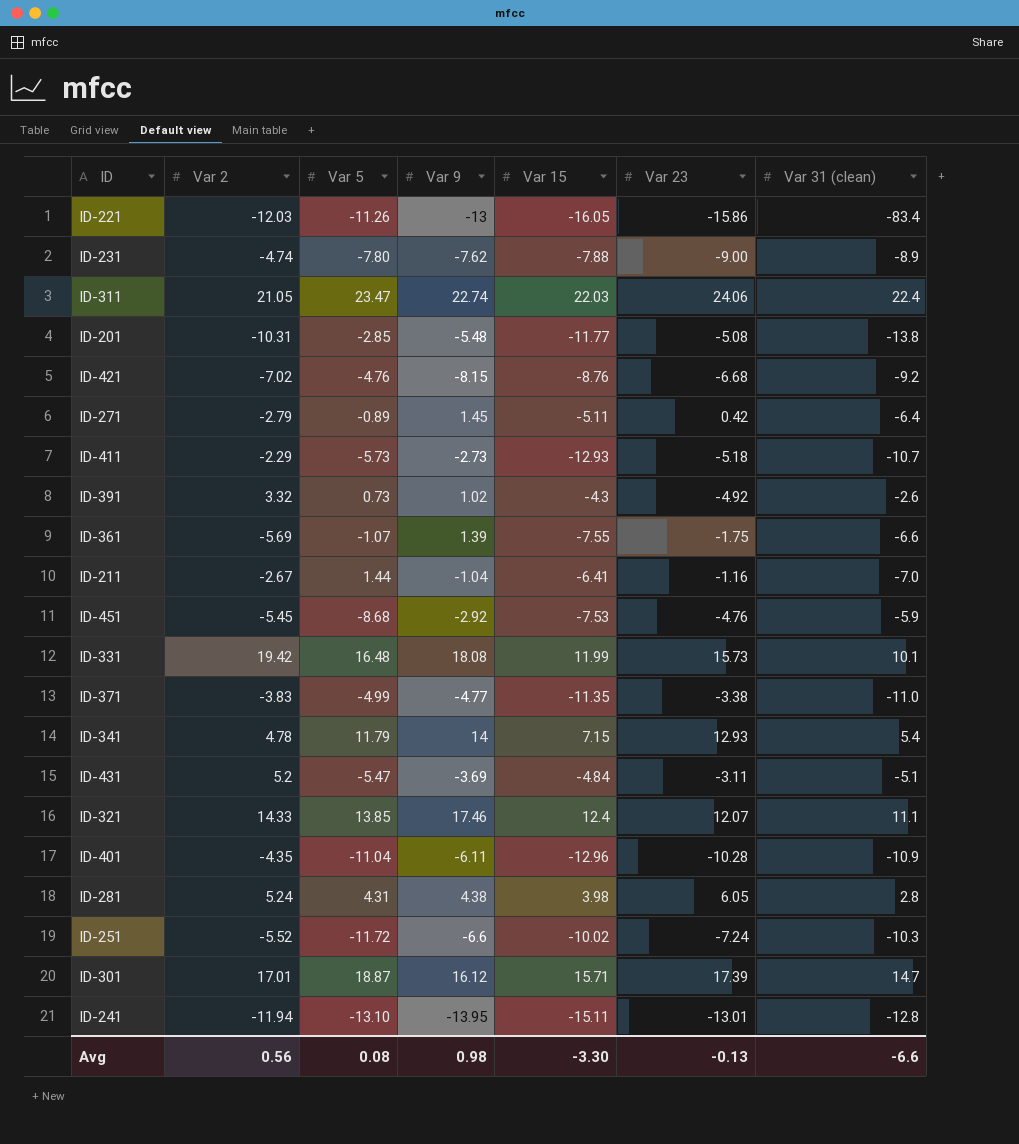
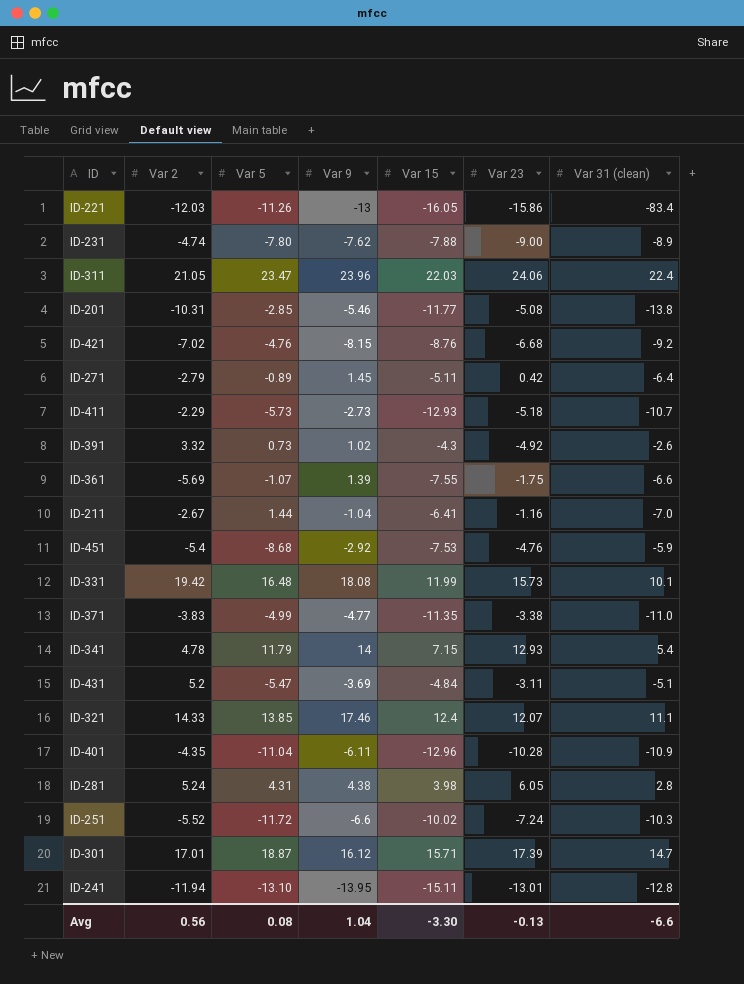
ID-311 | Var 9: 22.74 -> 23.96
ID-201 | Var 9: -5.48 -> -5.46
ID-451 | Var 2: -5.45 -> -5.4
Avg | Var 9: 0.98 -> 1.04

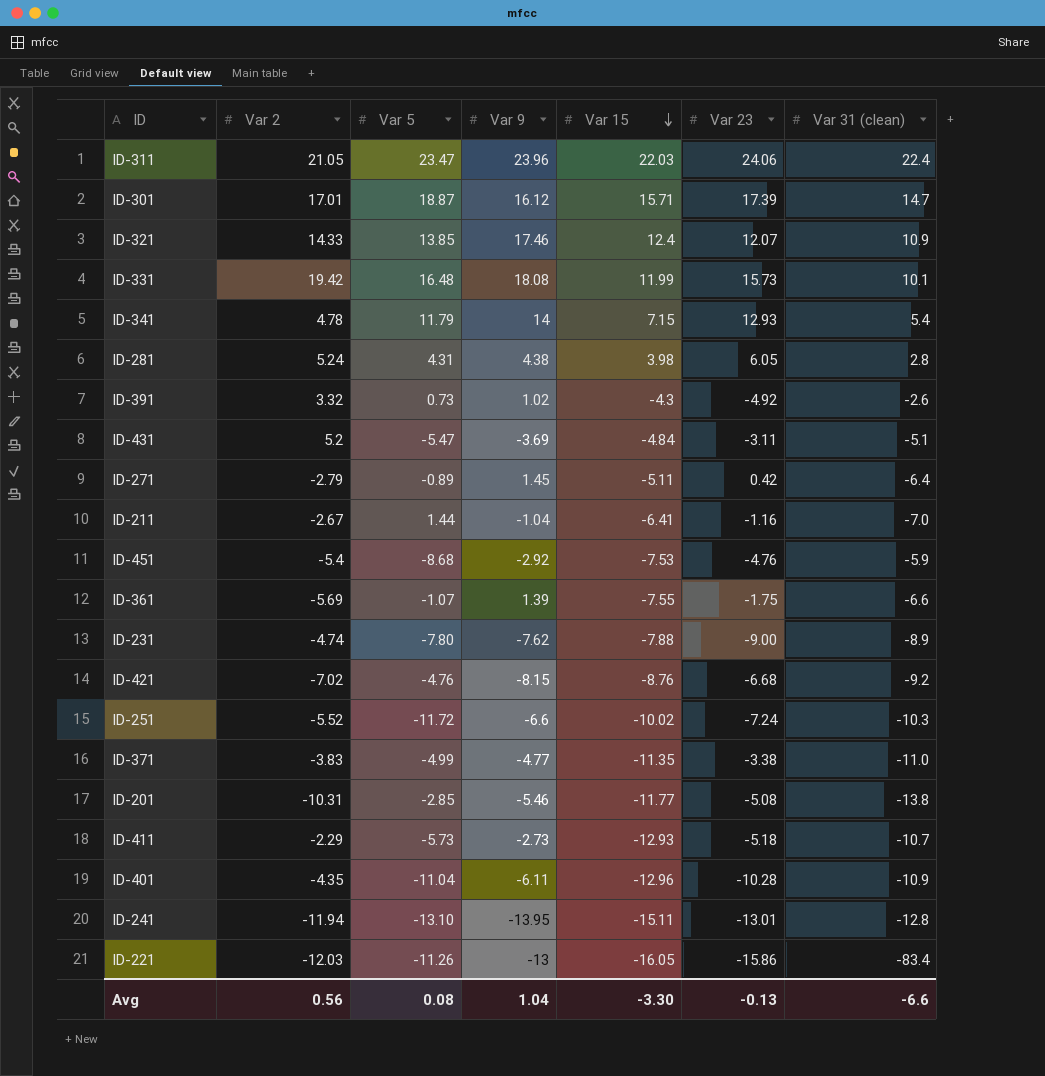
row order: none -> Var 15 descending
ID-321 | Var 31 (clean): 11.1 -> 10.9

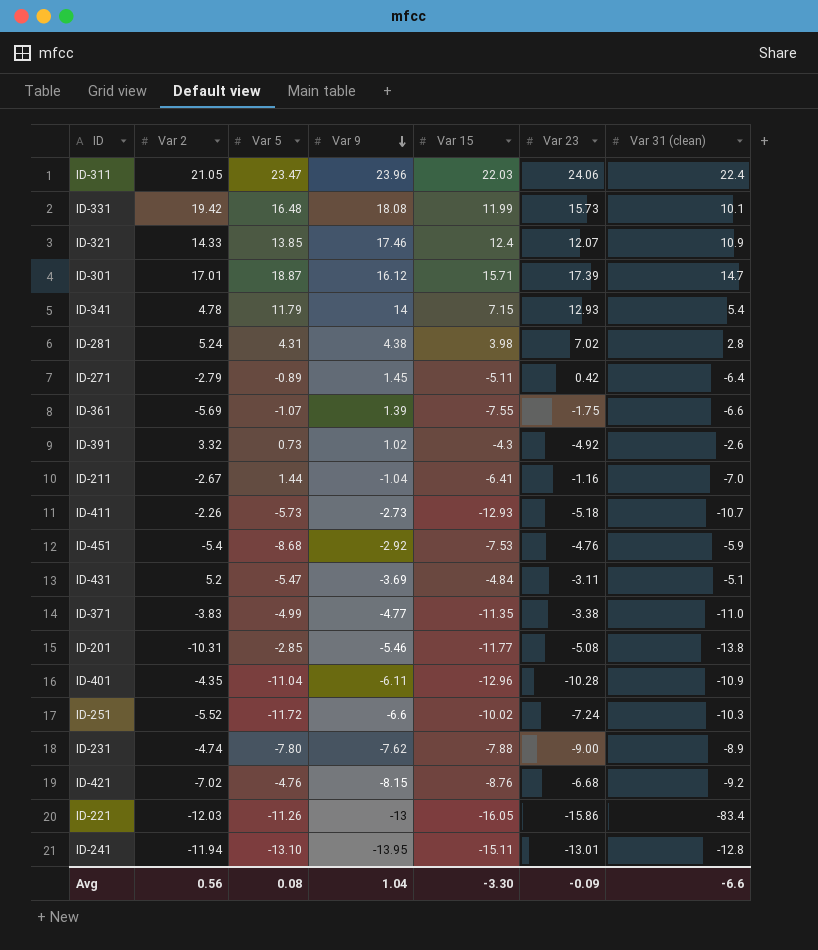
row order: Var 15 descending -> Var 9 descending
ID-281 | Var 23: 6.05 -> 7.02
ID-411 | Var 2: -2.29 -> -2.26
Avg | Var 23: -0.13 -> -0.09

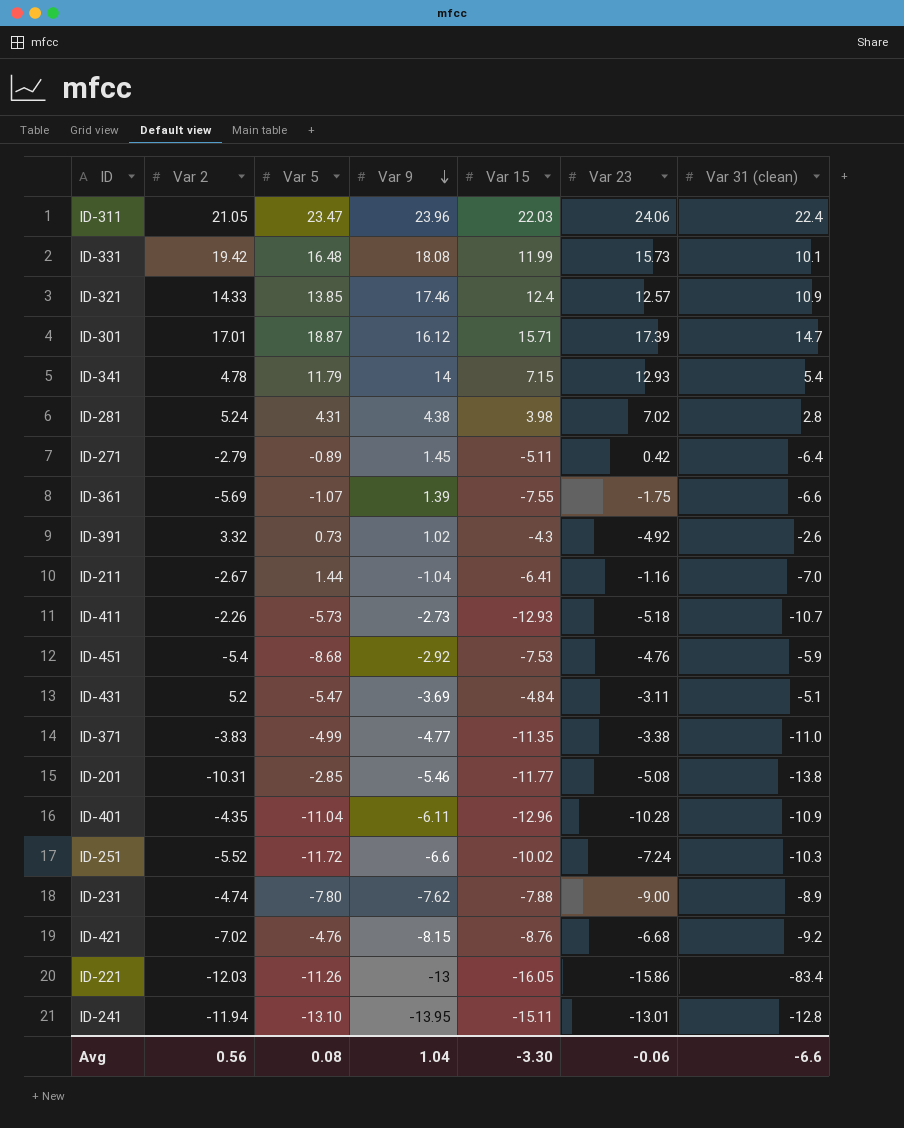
ID-321 | Var 23: 12.07 -> 12.57
Avg | Var 23: -0.09 -> -0.06

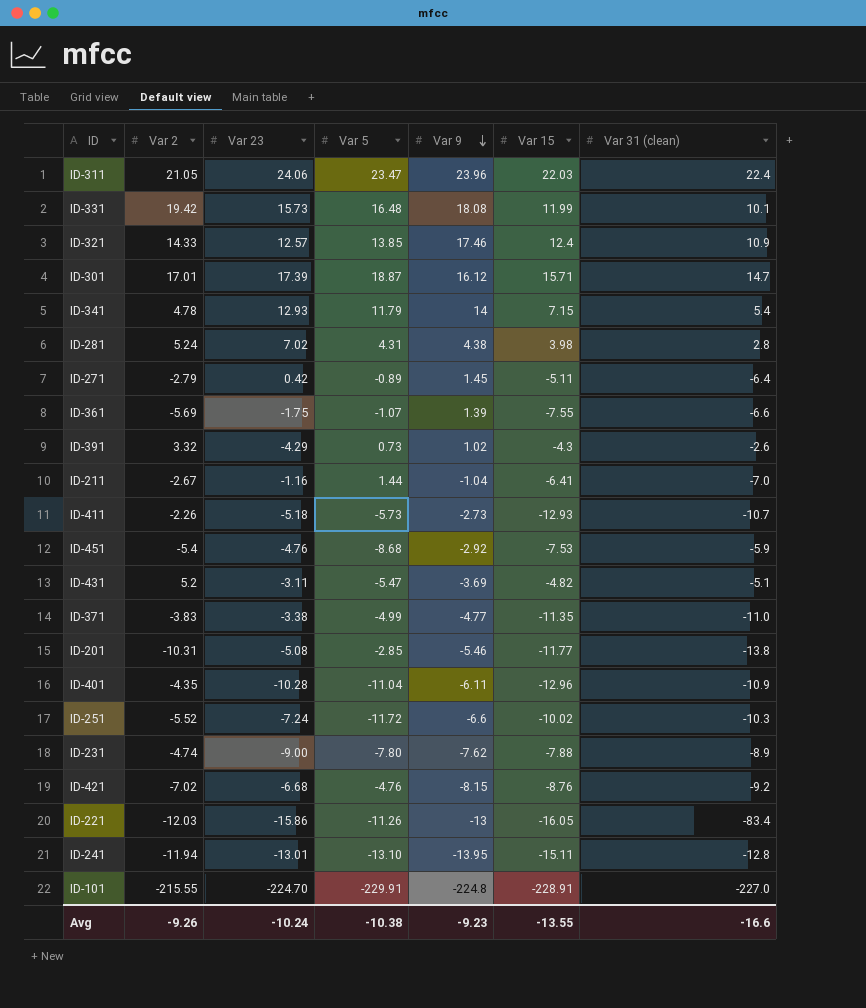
column Var 23 | position: 6 -> 3
ID-391 | Var 23: -4.92 -> -4.29
ID-431 | Var 15: -4.84 -> -4.82
row ID-101: none -> -215.55 | -224.70 | -229.91 | -224.8 | -228.91 | -227.0
Avg | Var 2: 0.56 -> -9.26
Avg | Var 23: -0.06 -> -10.24
Avg | Var 5: 0.08 -> -10.38
Avg | Var 9: 1.04 -> -9.23
Avg | Var 15: -3.30 -> -13.55
Avg | Var 31 (clean): -6.6 -> -16.6

